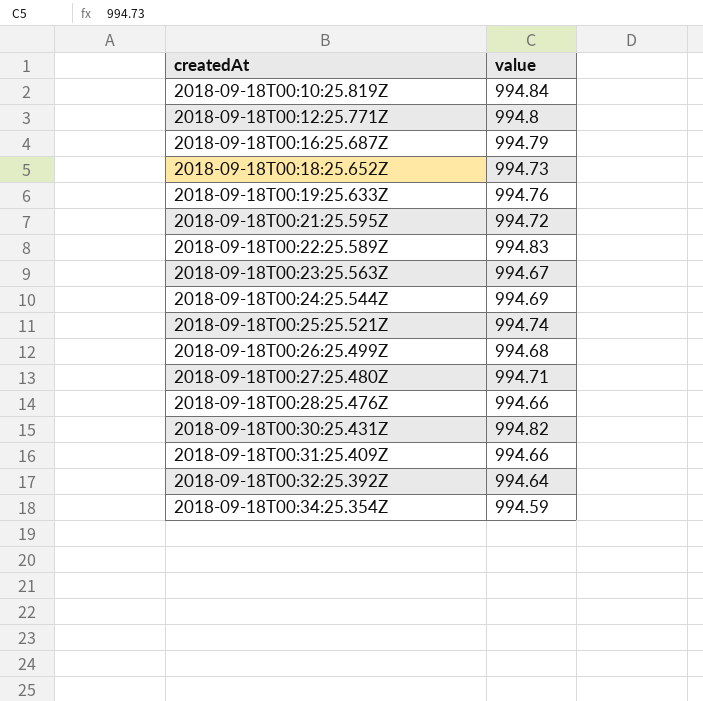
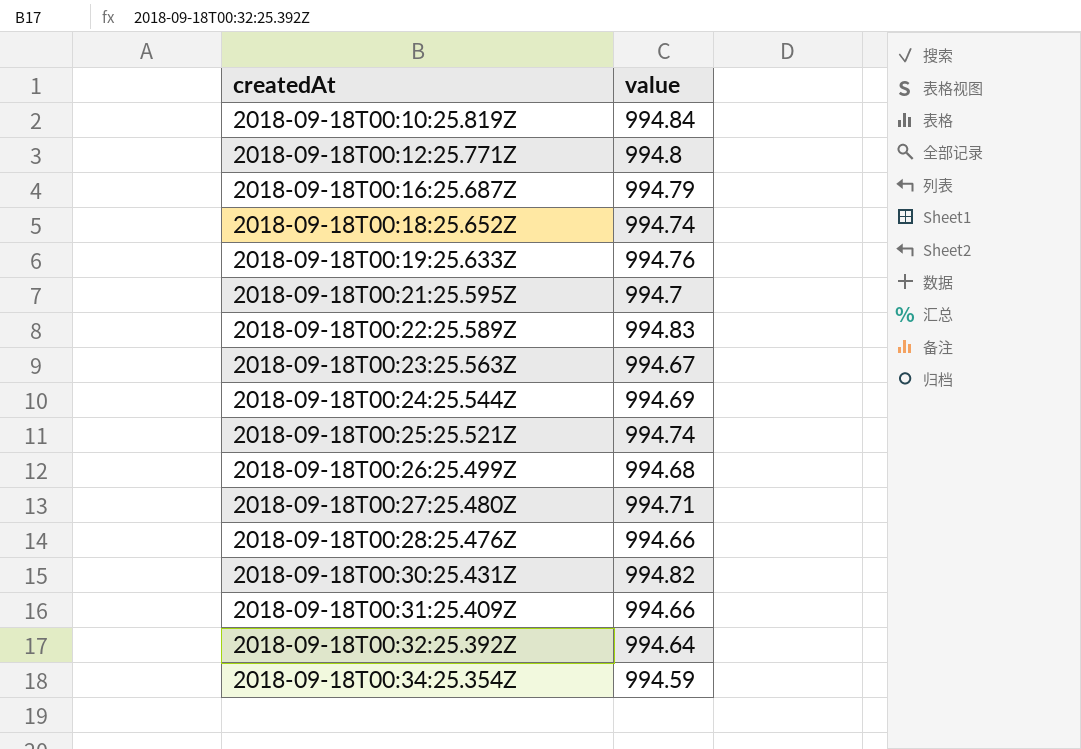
2018-09-18T00:18:25.652Z | value: 994.73 -> 994.74
2018-09-18T00:21:25.595Z | value: 994.72 -> 994.7

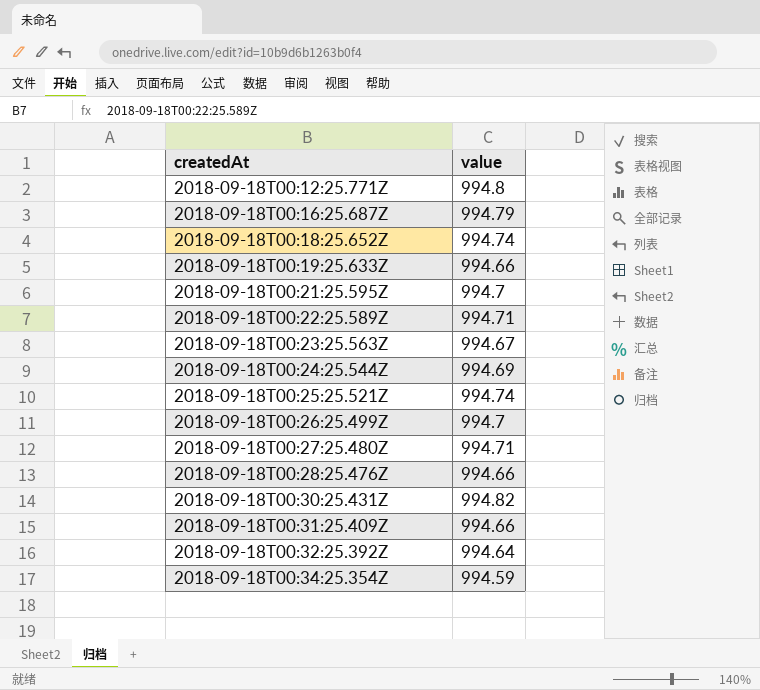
row 2018-09-18T00:10:25.819Z: 994.84 -> none
2018-09-18T00:19:25.633Z | value: 994.76 -> 994.66
2018-09-18T00:22:25.589Z | value: 994.83 -> 994.71
2018-09-18T00:26:25.499Z | value: 994.68 -> 994.7

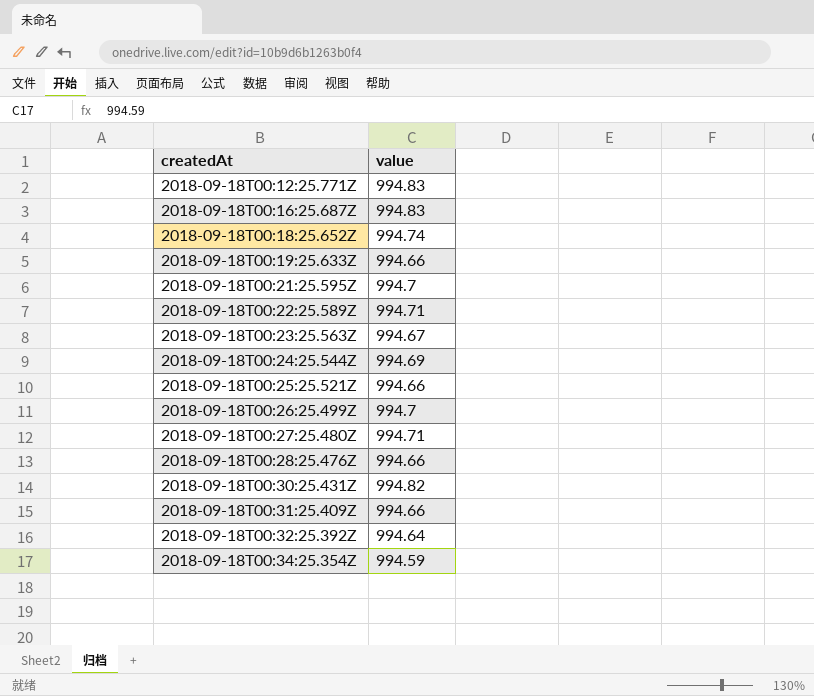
2018-09-18T00:12:25.771Z | value: 994.8 -> 994.83
2018-09-18T00:16:25.687Z | value: 994.79 -> 994.83
2018-09-18T00:25:25.521Z | value: 994.74 -> 994.66

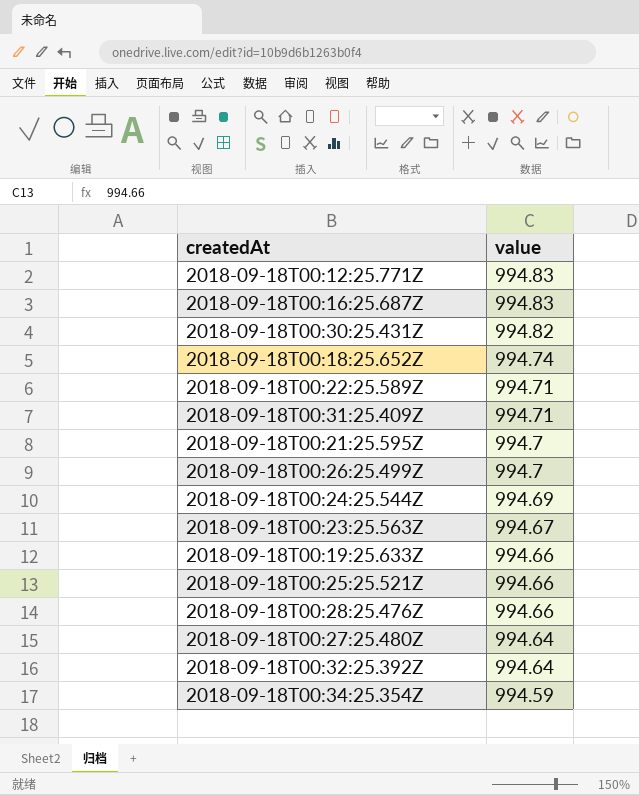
row order: createdAt ascending -> value descending
2018-09-18T00:31:25.409Z | value: 994.66 -> 994.71
2018-09-18T00:27:25.480Z | value: 994.71 -> 994.64

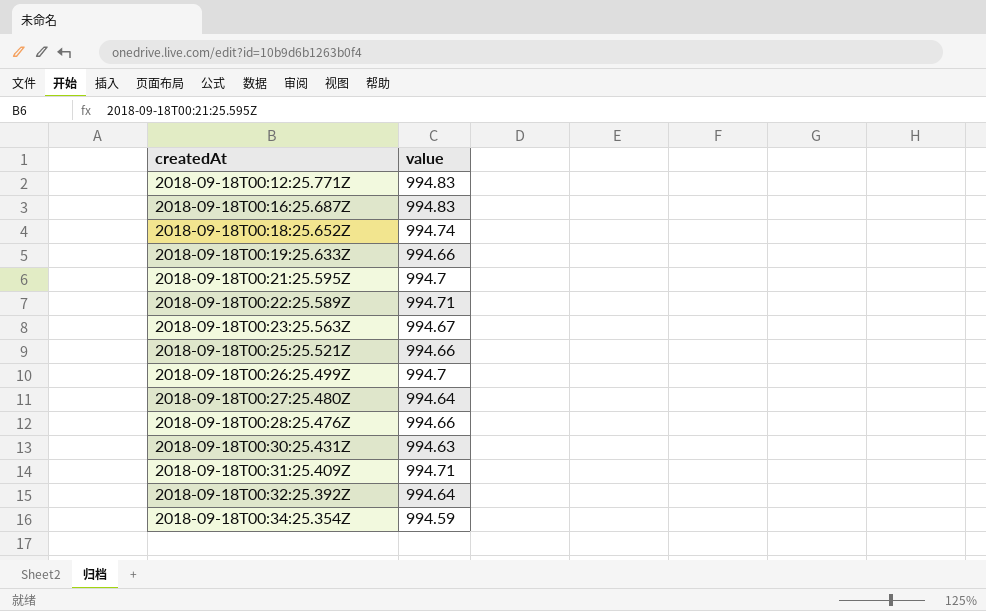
row order: value descending -> createdAt ascending
row 2018-09-18T00:24:25.544Z: 994.69 -> none
2018-09-18T00:30:25.431Z | value: 994.82 -> 994.63

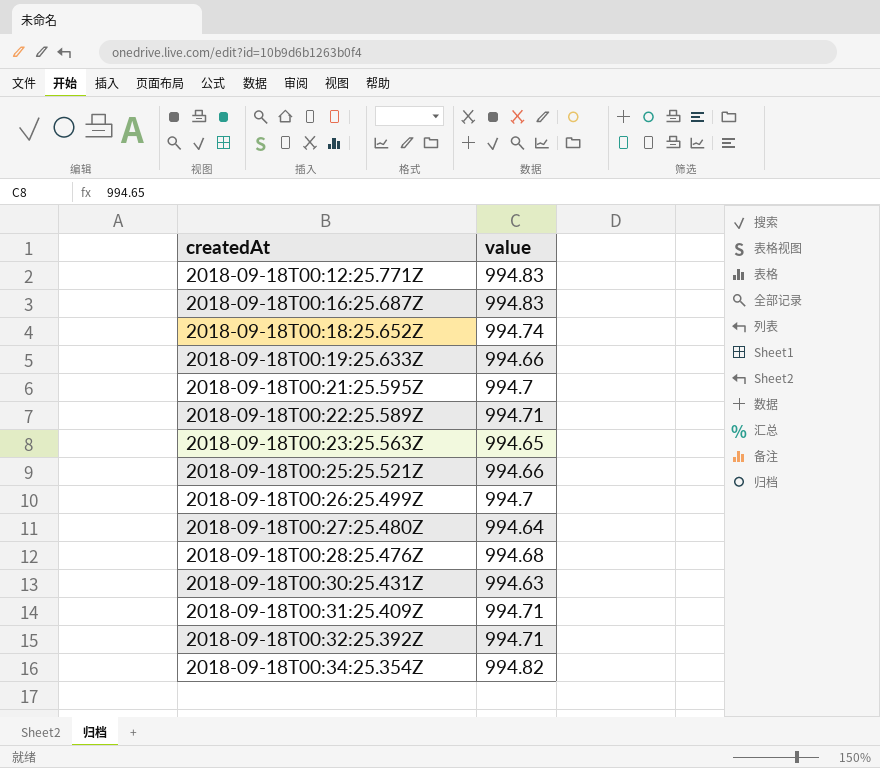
2018-09-18T00:23:25.563Z | value: 994.67 -> 994.65
2018-09-18T00:28:25.476Z | value: 994.66 -> 994.68
2018-09-18T00:32:25.392Z | value: 994.64 -> 994.71
2018-09-18T00:34:25.354Z | value: 994.59 -> 994.82

